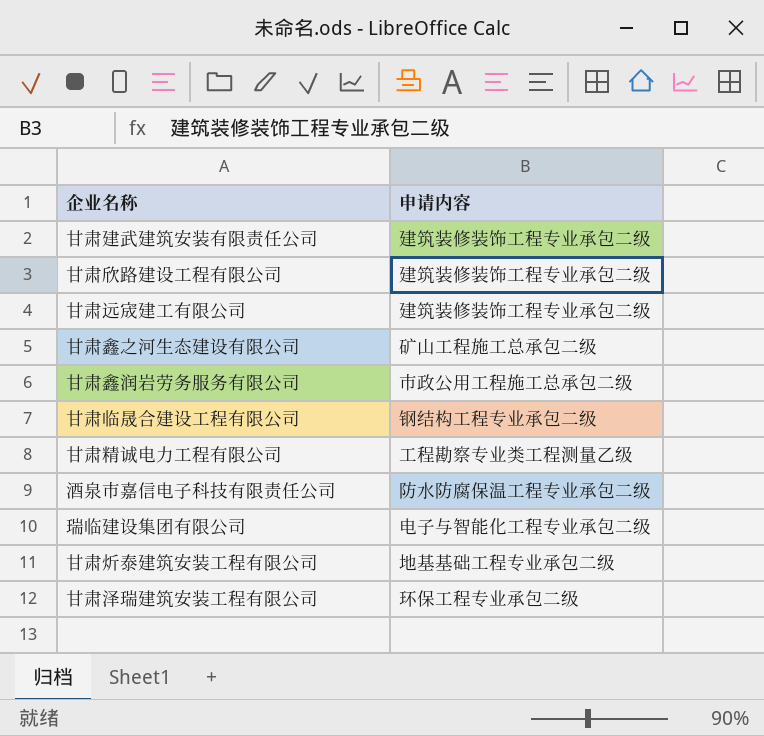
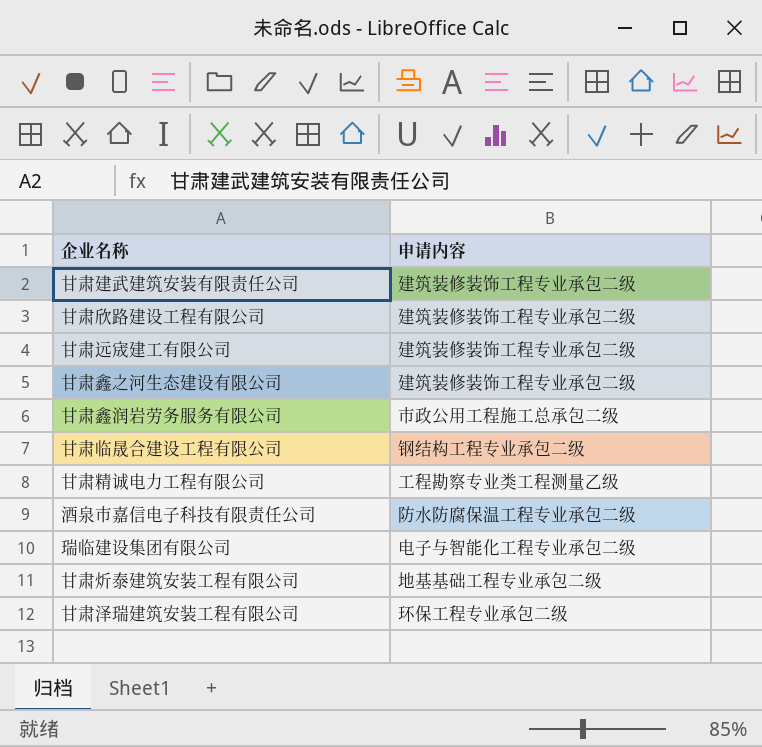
甘肃鑫之河生态建设有限公司 | 申请内容: 矿山工程施工总承包二级 -> 建筑装修装饰工程专业承包二级

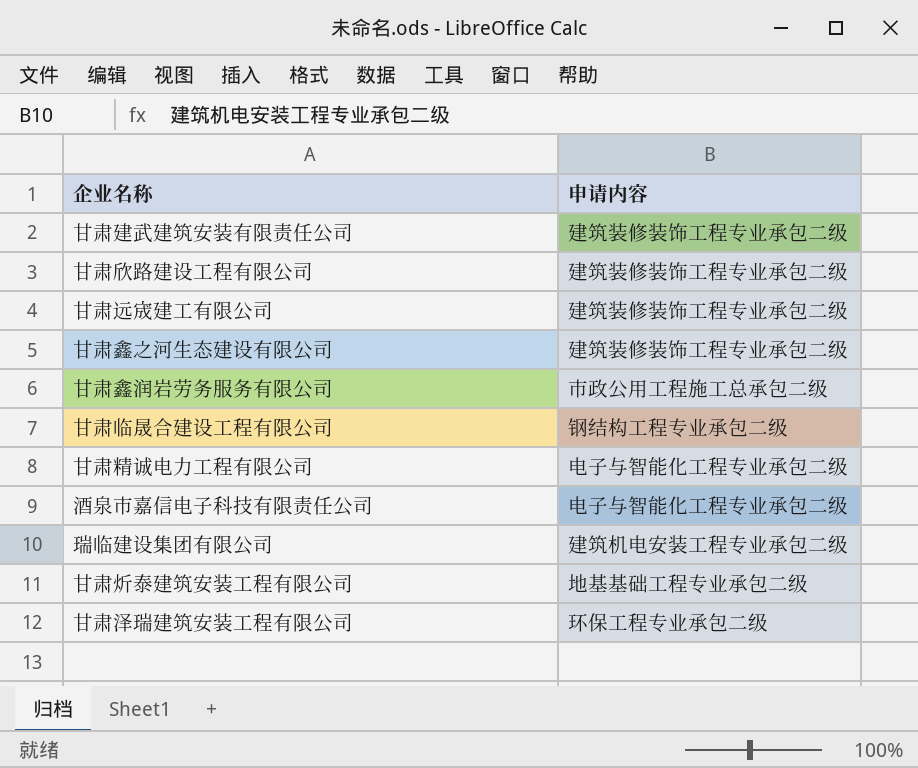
甘肃精诚电力工程有限公司 | 申请内容: 工程勘察专业类工程测量乙级 -> 电子与智能化工程专业承包二级
酒泉市嘉信电子科技有限责任公司 | 申请内容: 防水防腐保温工程专业承包二级 -> 电子与智能化工程专业承包二级
瑞临建设集团有限公司 | 申请内容: 电子与智能化工程专业承包二级 -> 建筑机电安装工程专业承包二级

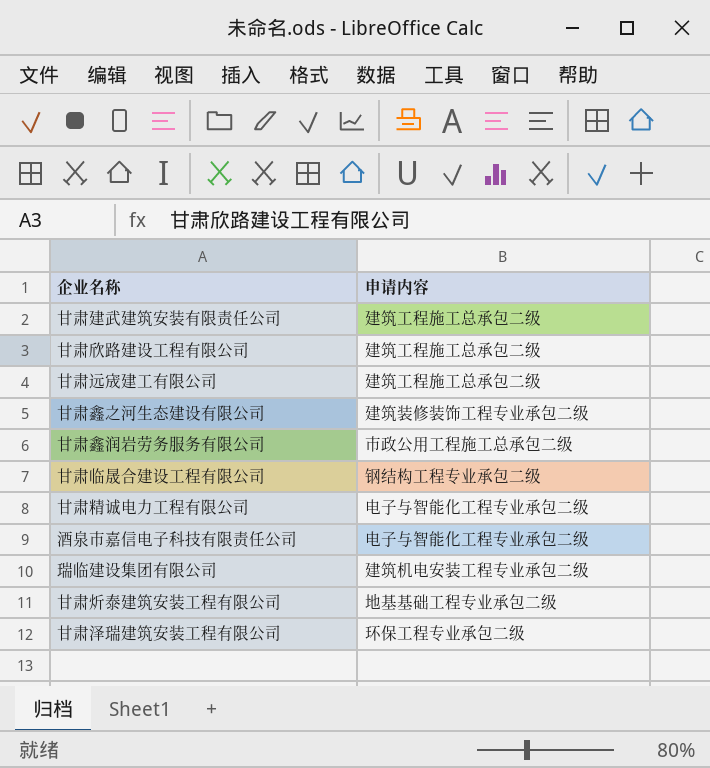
甘肃建武建筑安装有限责任公司 | 申请内容: 建筑装修装饰工程专业承包二级 -> 建筑工程施工总承包二级
甘肃欣路建设工程有限公司 | 申请内容: 建筑装修装饰工程专业承包二级 -> 建筑工程施工总承包二级
甘肃远宬建工有限公司 | 申请内容: 建筑装修装饰工程专业承包二级 -> 建筑工程施工总承包二级

